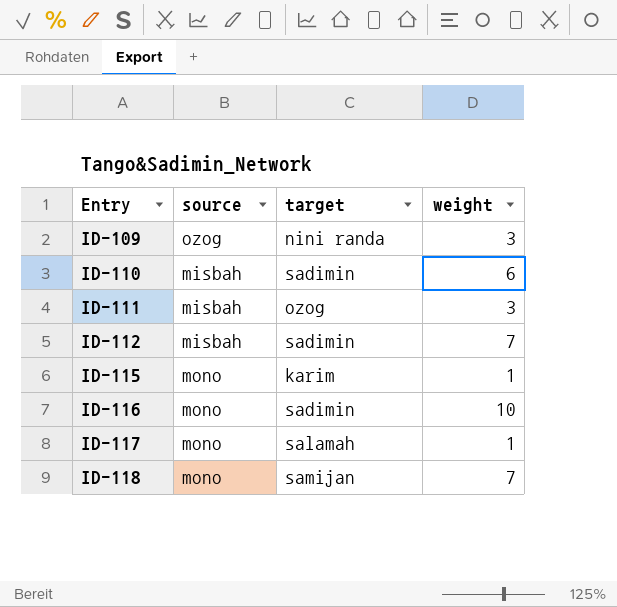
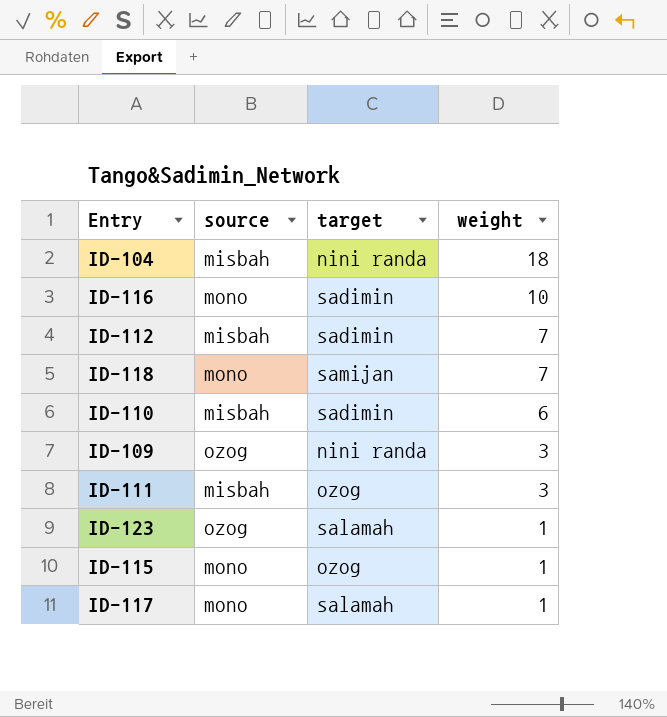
row order: Entry ascending -> weight descending
row ID-104: none -> misbah | nini randa | 18
row ID-123: none -> ozog | salamah | 1
ID-115 | target: karim -> ozog

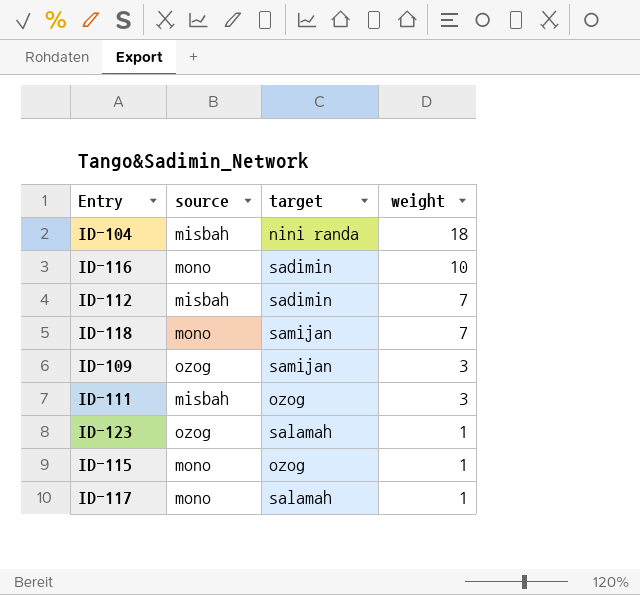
row ID-110: misbah | sadimin | 6 -> none
ID-109 | target: nini randa -> samijan

